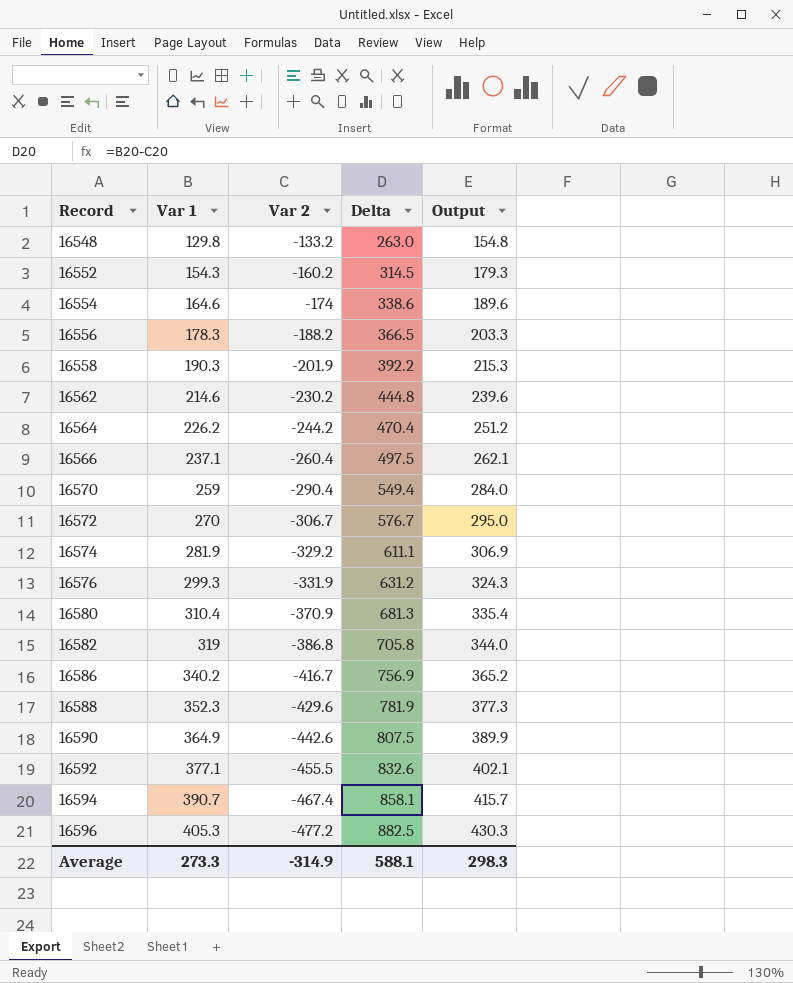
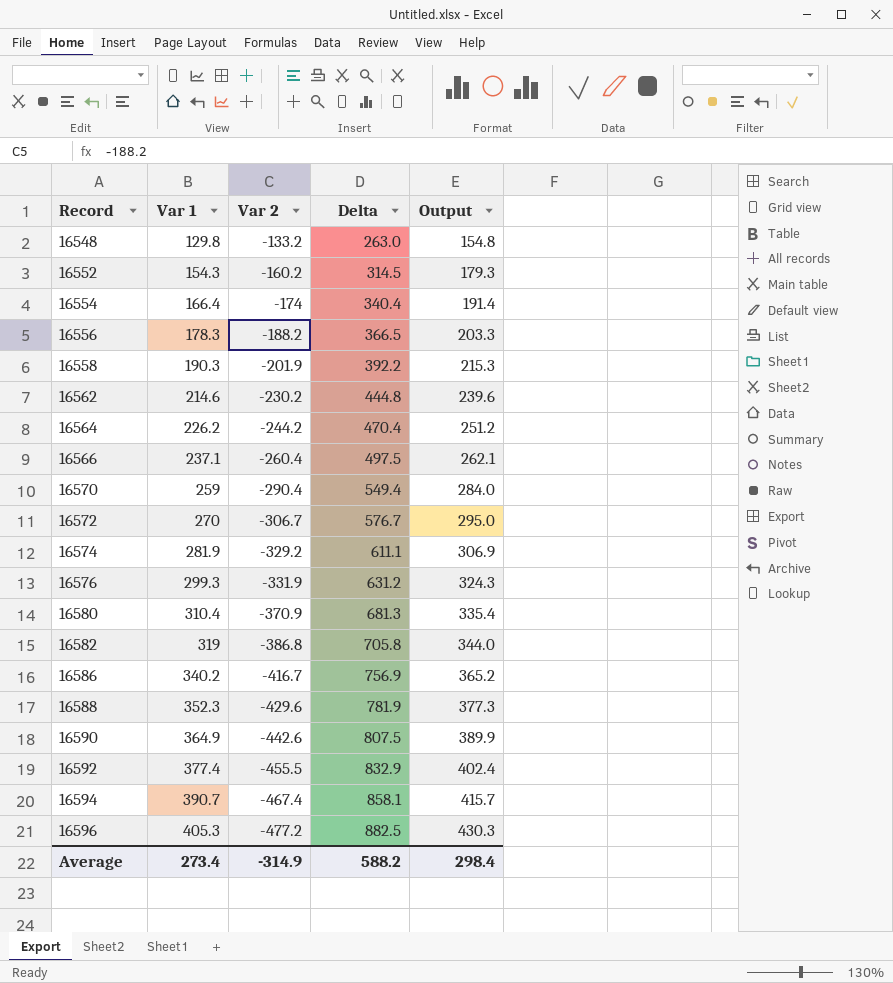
16554 | Var 1: 164.6 -> 166.4
16554 | Delta: 338.6 -> 340.4
16554 | Output: 189.6 -> 191.4
16592 | Var 1: 377.1 -> 377.4
16592 | Delta: 832.6 -> 832.9
16592 | Output: 402.1 -> 402.4
Average | Var 1: 273.3 -> 273.4
Average | Delta: 588.1 -> 588.2
Average | Output: 298.3 -> 298.4

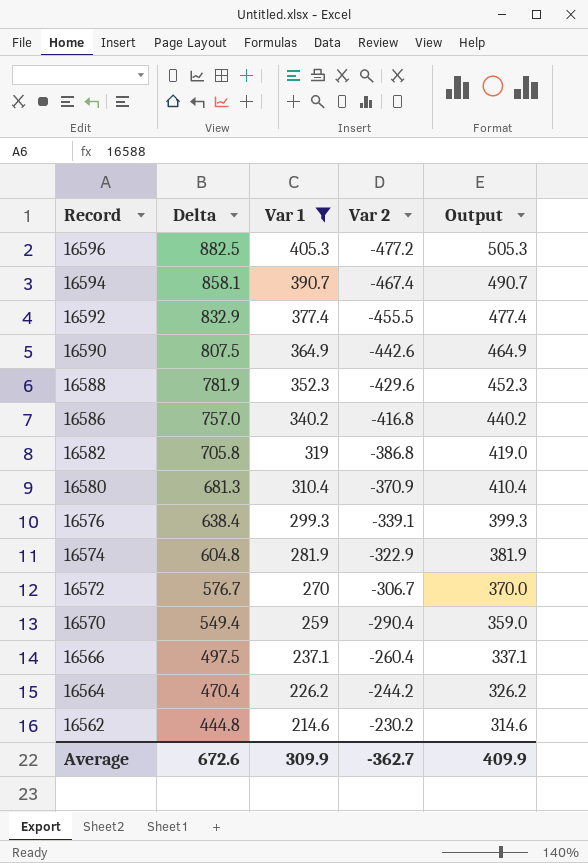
filter: none -> Var 1 >= 214.6
row order: Record ascending -> Record descending
column Delta | position: 4 -> 2
column Output | formula: [Var 1] + 25 -> [Var 1] + 100
16586 | Delta: 756.9 -> 757.0
16586 | Var 2: -416.7 -> -416.8
16576 | Delta: 631.2 -> 638.4
16576 | Var 2: -331.9 -> -339.1
16574 | Delta: 611.1 -> 604.8
16574 | Var 2: -329.2 -> -322.9
Average | Delta: 588.2 -> 672.6
Average | Var 1: 273.4 -> 309.9
Average | Var 2: -314.9 -> -362.7
Average | Output: 298.4 -> 409.9

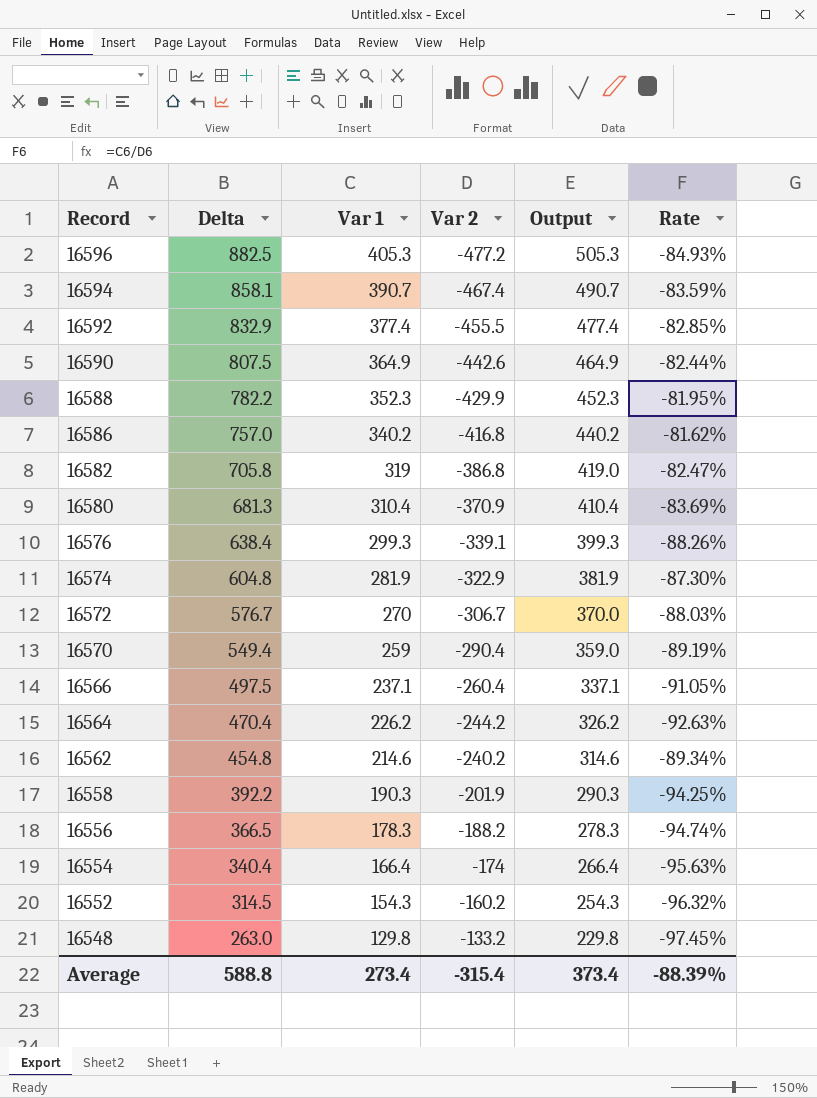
filter: Var 1 >= 214.6 -> none
column Rate | formula: none -> [Var 1] / [Var 2]
16588 | Delta: 781.9 -> 782.2
16588 | Var 2: -429.6 -> -429.9
16562 | Delta: 444.8 -> 454.8
16562 | Var 2: -230.2 -> -240.2
Average | Delta: 672.6 -> 588.8
Average | Var 1: 309.9 -> 273.4
Average | Var 2: -362.7 -> -315.4
Average | Output: 409.9 -> 373.4

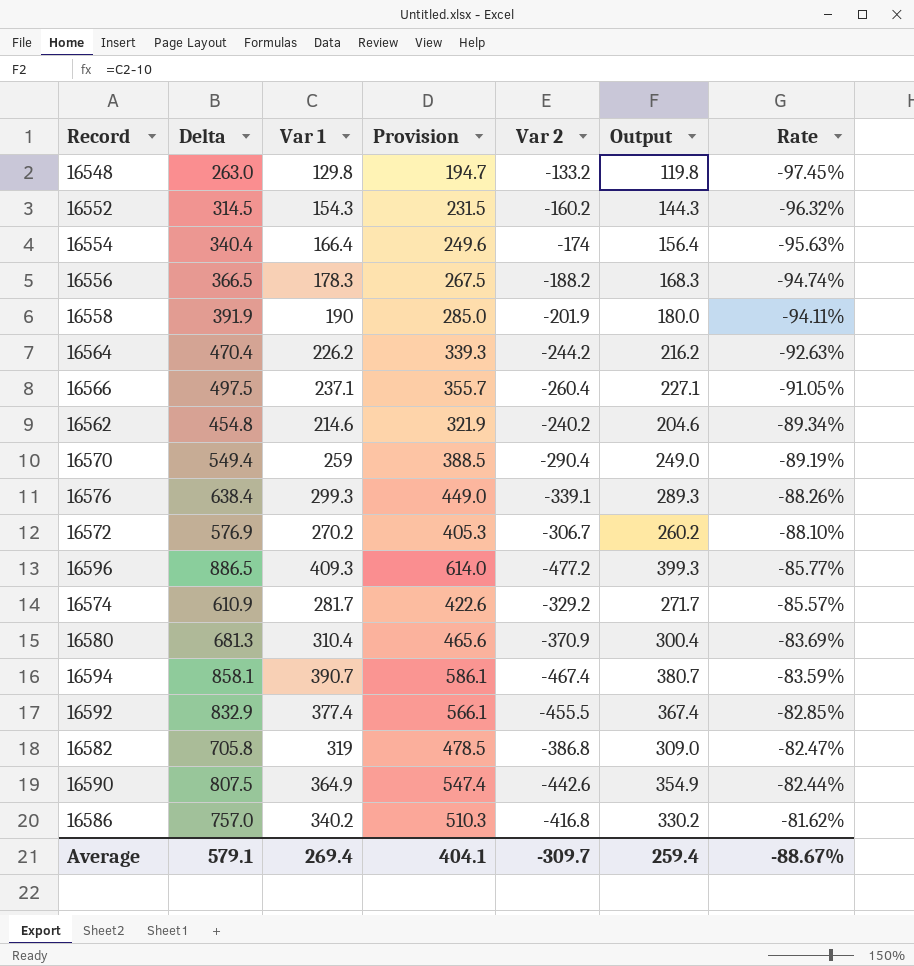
row order: Record descending -> Rate ascending
column Provision | formula: none -> [Var 1] * 1.5
column Output | formula: [Var 1] + 100 -> [Var 1] - 10
row 16588: 782.2 | 352.3 | -429.9 | 452.3 | -81.95% -> none
16558 | Delta: 392.2 -> 391.9
16558 | Var 1: 190.3 -> 190
16558 | Rate: -94.25% -> -94.11%
16572 | Delta: 576.7 -> 576.9
16572 | Var 1: 270 -> 270.2
16572 | Rate: -88.03% -> -88.10%
16596 | Delta: 882.5 -> 886.5
16596 | Var 1: 405.3 -> 409.3
16596 | Rate: -84.93% -> -85.77%
16574 | Delta: 604.8 -> 610.9
16574 | Var 1: 281.9 -> 281.7
16574 | Var 2: -322.9 -> -329.2
16574 | Rate: -87.30% -> -85.57%
Average | Delta: 588.8 -> 579.1
Average | Var 1: 273.4 -> 269.4
Average | Var 2: -315.4 -> -309.7
Average | Output: 373.4 -> 259.4
Average | Rate: -88.39% -> -88.67%

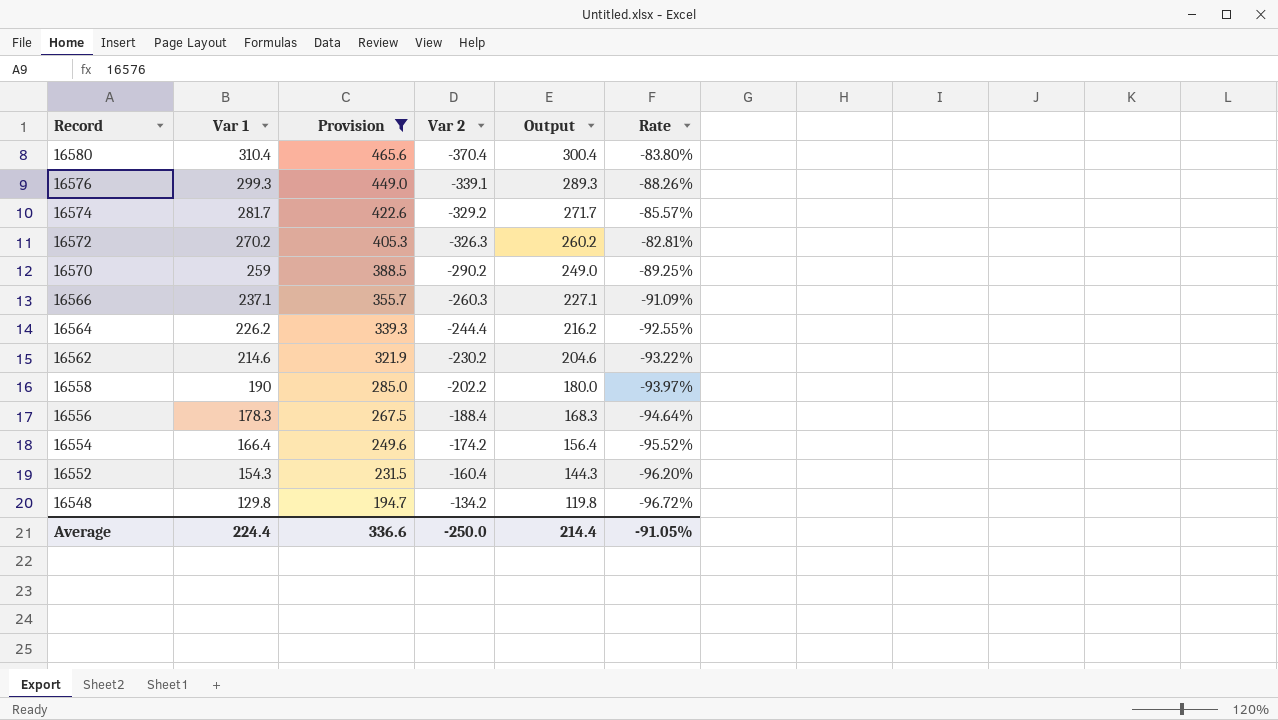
filter: none -> Provision <= 465.6
row order: Rate ascending -> Record descending
column Delta | formula: [Var 1] - [Var 2] -> none
16580 | Var 2: -370.9 -> -370.4
16580 | Rate: -83.69% -> -83.80%
16572 | Var 2: -306.7 -> -326.3
16572 | Rate: -88.10% -> -82.81%
16570 | Var 2: -290.4 -> -290.2
16570 | Rate: -89.19% -> -89.25%
16566 | Var 2: -260.4 -> -260.3
16566 | Rate: -91.05% -> -91.09%
16564 | Var 2: -244.2 -> -244.4
16564 | Rate: -92.63% -> -92.55%
16562 | Var 2: -240.2 -> -230.2
16562 | Rate: -89.34% -> -93.22%
16558 | Var 2: -201.9 -> -202.2
16558 | Rate: -94.11% -> -93.97%
16556 | Var 2: -188.2 -> -188.4
16556 | Rate: -94.74% -> -94.64%
16554 | Var 2: -174 -> -174.2
16554 | Rate: -95.63% -> -95.52%
16552 | Var 2: -160.2 -> -160.4
16552 | Rate: -96.32% -> -96.20%
16548 | Var 2: -133.2 -> -134.2
16548 | Rate: -97.45% -> -96.72%
Average | Var 1: 269.4 -> 224.4
Average | Provision: 404.1 -> 336.6
Average | Var 2: -309.7 -> -250.0
Average | Output: 259.4 -> 214.4
Average | Rate: -88.67% -> -91.05%

